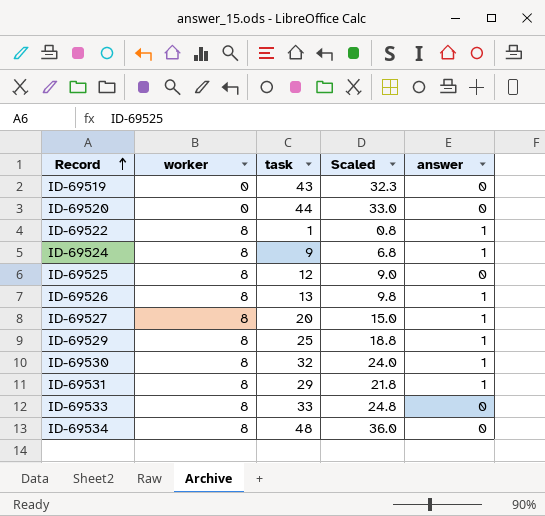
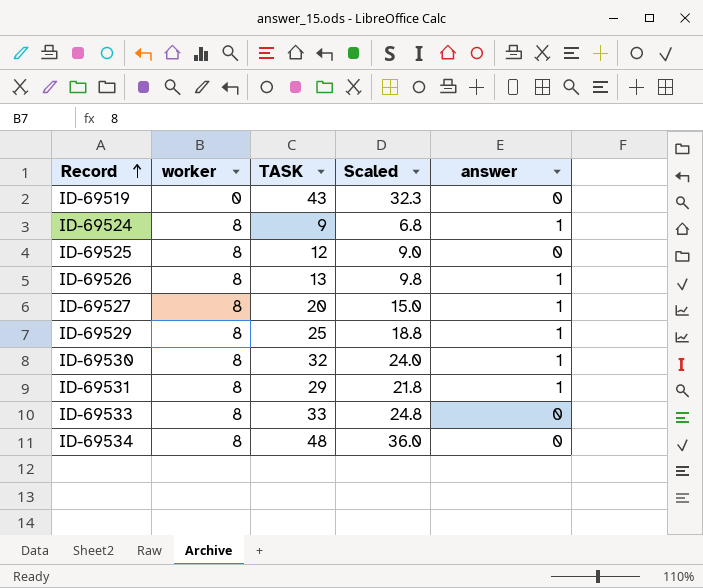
column name: task -> TASK
row ID-69520: 0 | 44 | 33.0 | 0 -> none
row ID-69522: 8 | 1 | 0.8 | 1 -> none

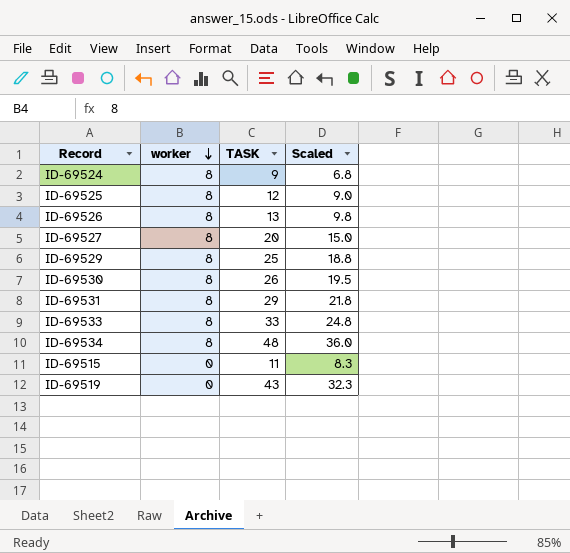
row order: Record ascending -> worker descending
column answer | position: 5 -> none
ID-69530 | TASK: 32 -> 26
ID-69530 | Scaled: 24.0 -> 19.5
row ID-69515: none -> 0 | 11 | 8.3

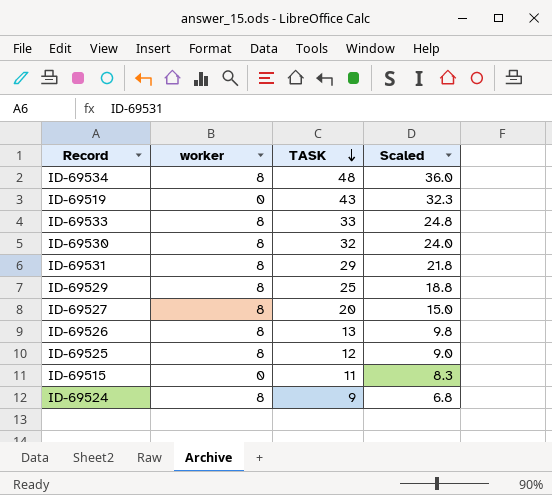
row order: worker descending -> TASK descending
ID-69530 | TASK: 26 -> 32
ID-69530 | Scaled: 19.5 -> 24.0

